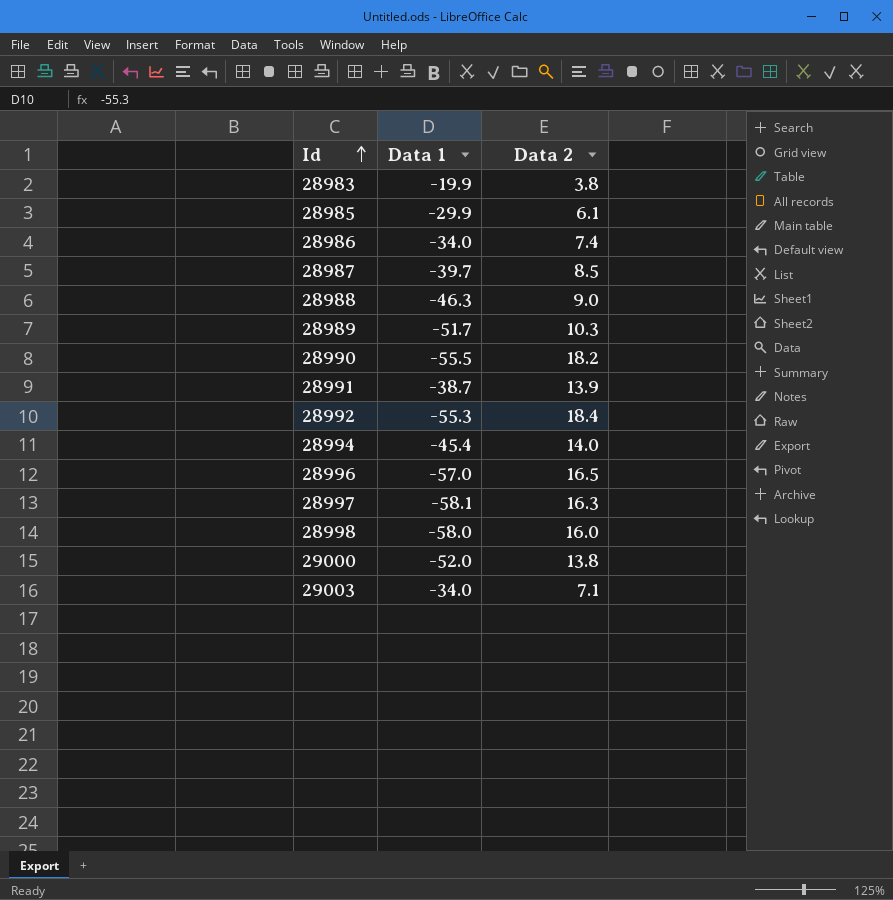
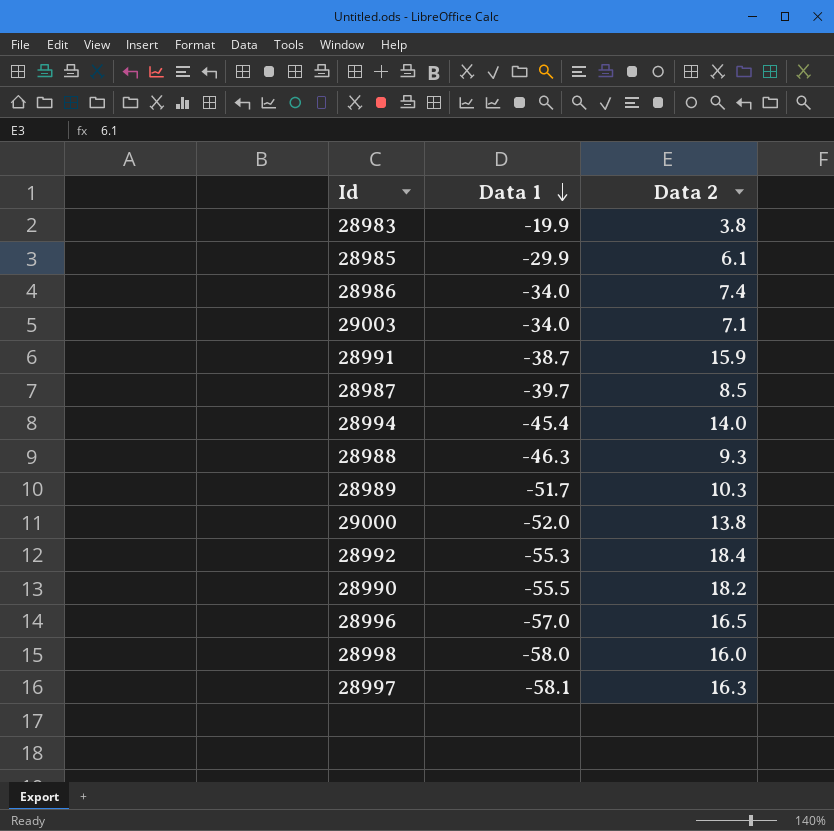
row order: Id ascending -> Data 1 descending
28991 | Data 2: 13.9 -> 15.9
28988 | Data 2: 9.0 -> 9.3

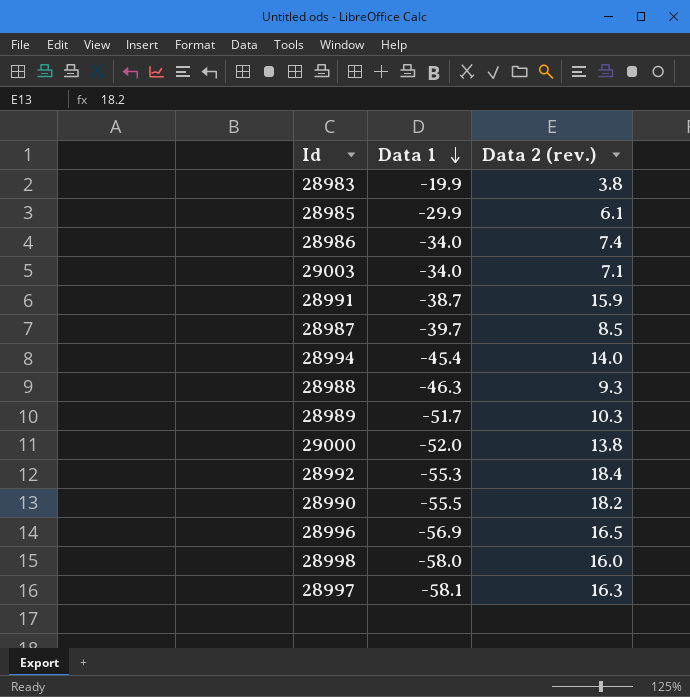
column name: Data 2 -> Data 2 (rev.)
28996 | Data 1: -57.0 -> -56.9

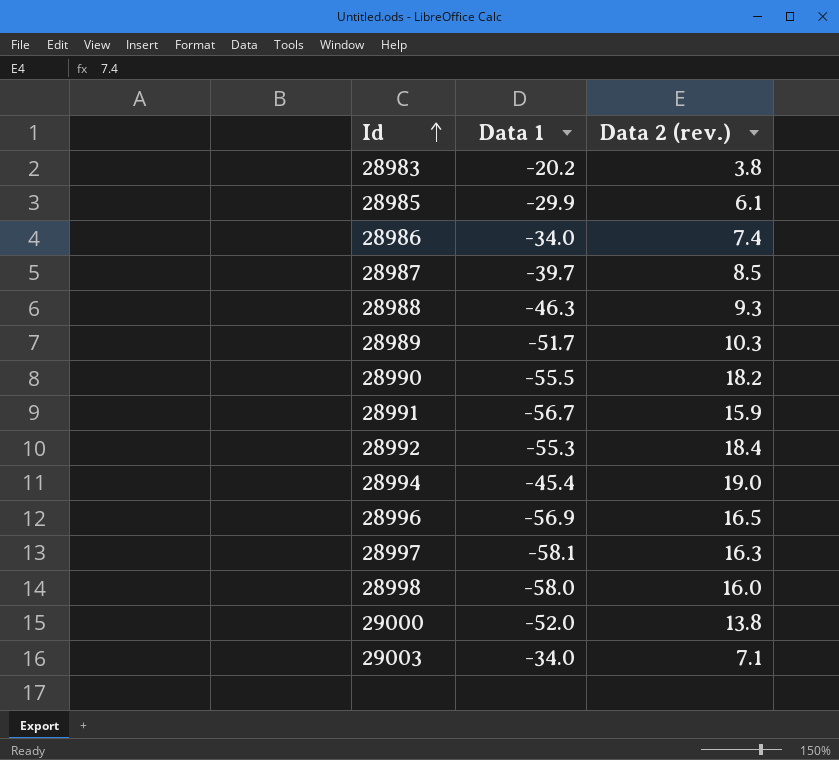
row order: Data 1 descending -> Id ascending
28983 | Data 1: -19.9 -> -20.2
28991 | Data 1: -38.7 -> -56.7
28994 | Data 2 (rev.): 14.0 -> 19.0

